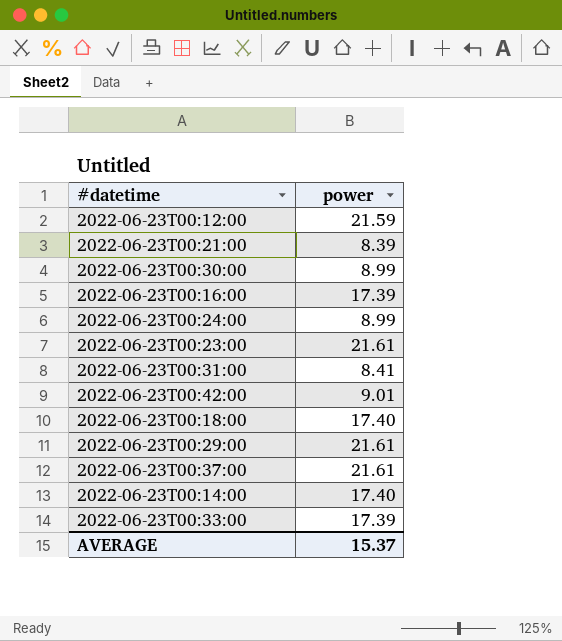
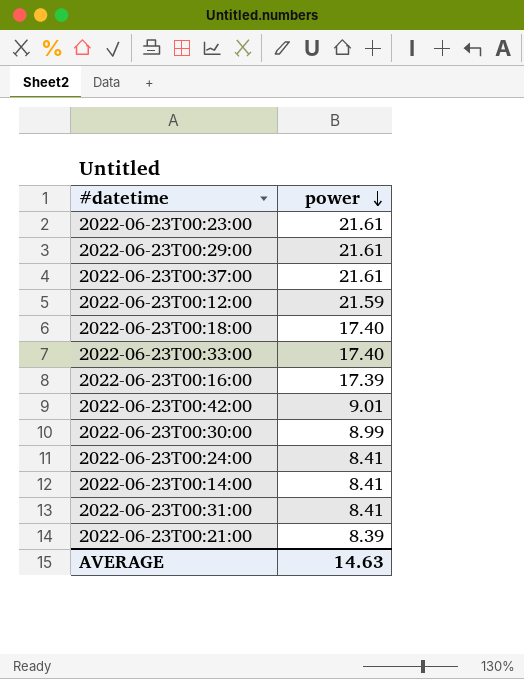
row order: none -> power descending
2022-06-23T00:33:00 | power: 17.39 -> 17.40
2022-06-23T00:24:00 | power: 8.99 -> 8.41
2022-06-23T00:14:00 | power: 17.40 -> 8.41
AVERAGE | power: 15.37 -> 14.63

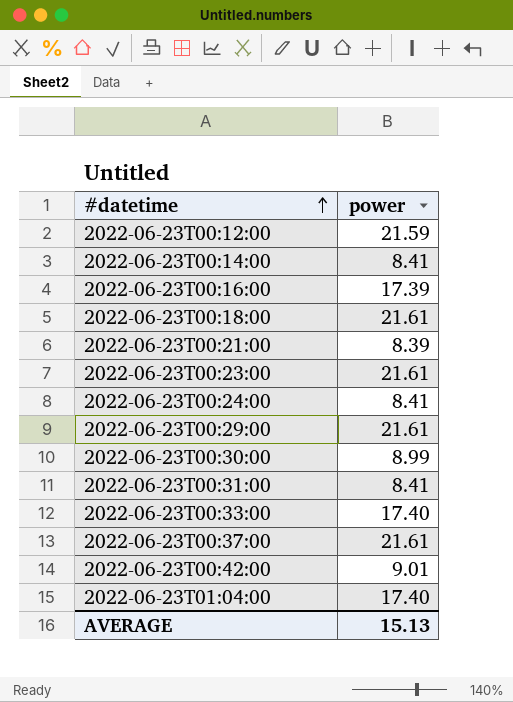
row order: power descending -> #datetime ascending
2022-06-23T00:18:00 | power: 17.40 -> 21.61
row 2022-06-23T01:04:00: none -> 17.40
AVERAGE | power: 14.63 -> 15.13

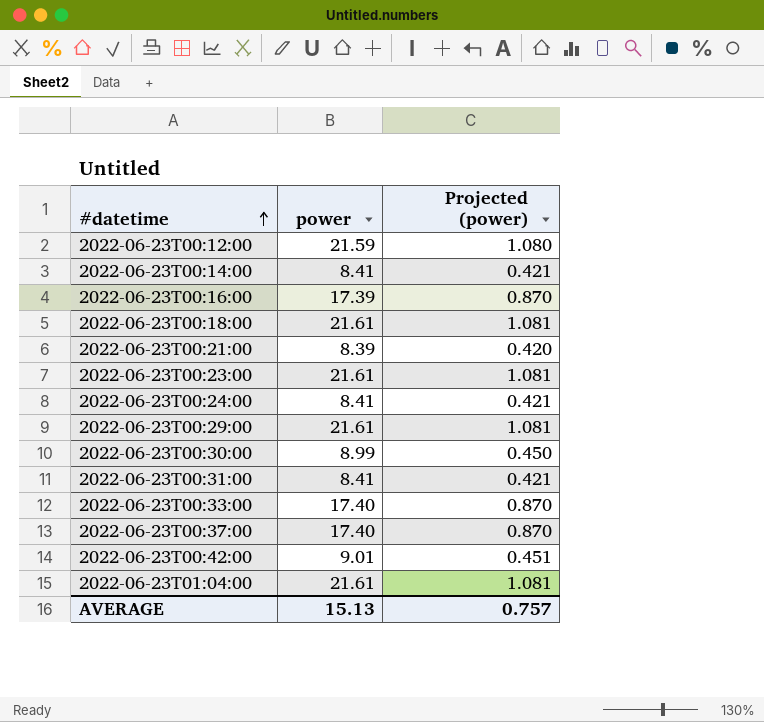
column Projected (power) | formula: none -> [power] * 0.05
2022-06-23T00:37:00 | power: 21.61 -> 17.40
2022-06-23T01:04:00 | power: 17.40 -> 21.61

